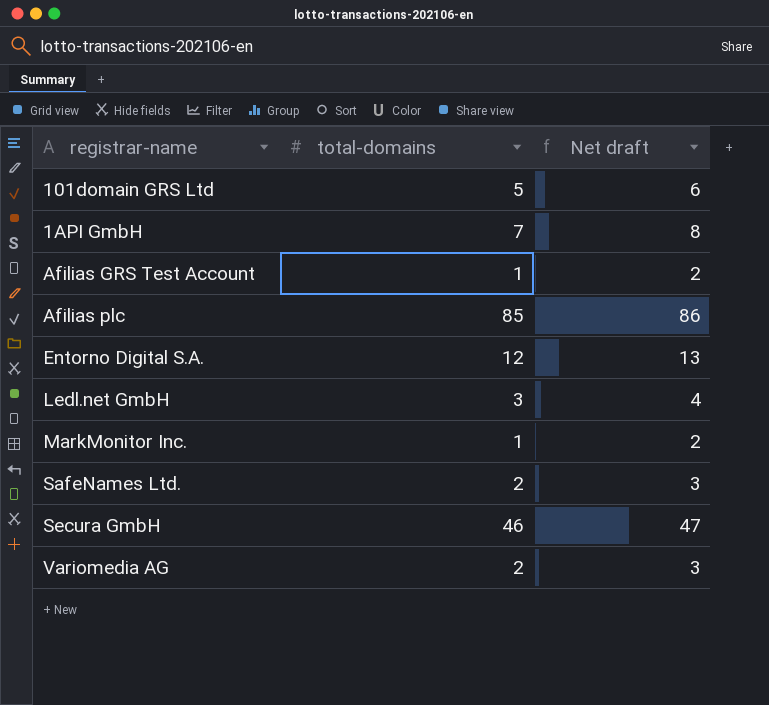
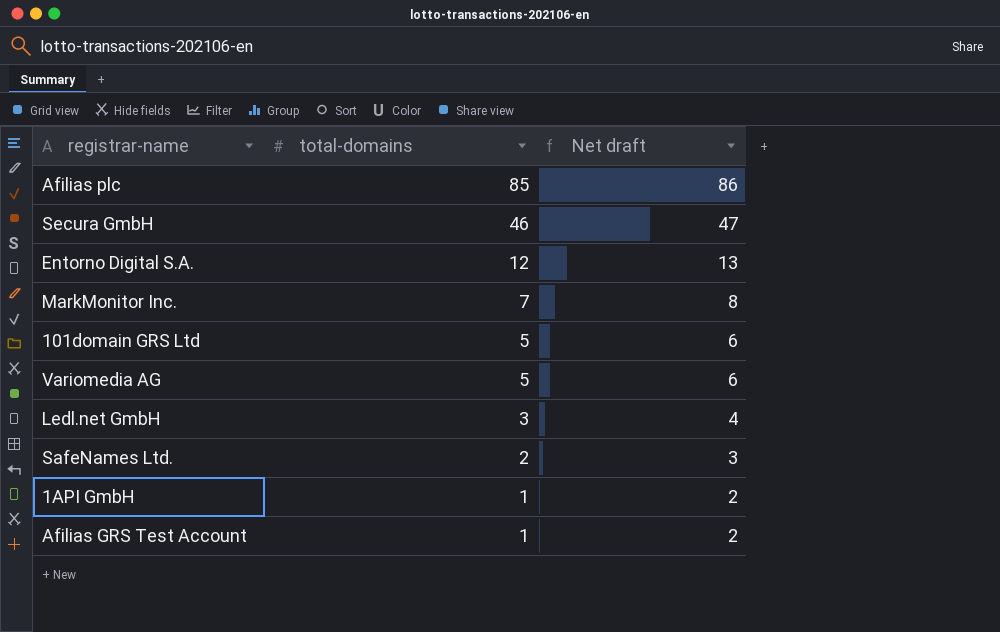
row order: none -> total-domains descending
MarkMonitor Inc. | total-domains: 1 -> 7
MarkMonitor Inc. | Net draft: 2 -> 8
Variomedia AG | total-domains: 2 -> 5
Variomedia AG | Net draft: 3 -> 6
1API GmbH | total-domains: 7 -> 1
1API GmbH | Net draft: 8 -> 2

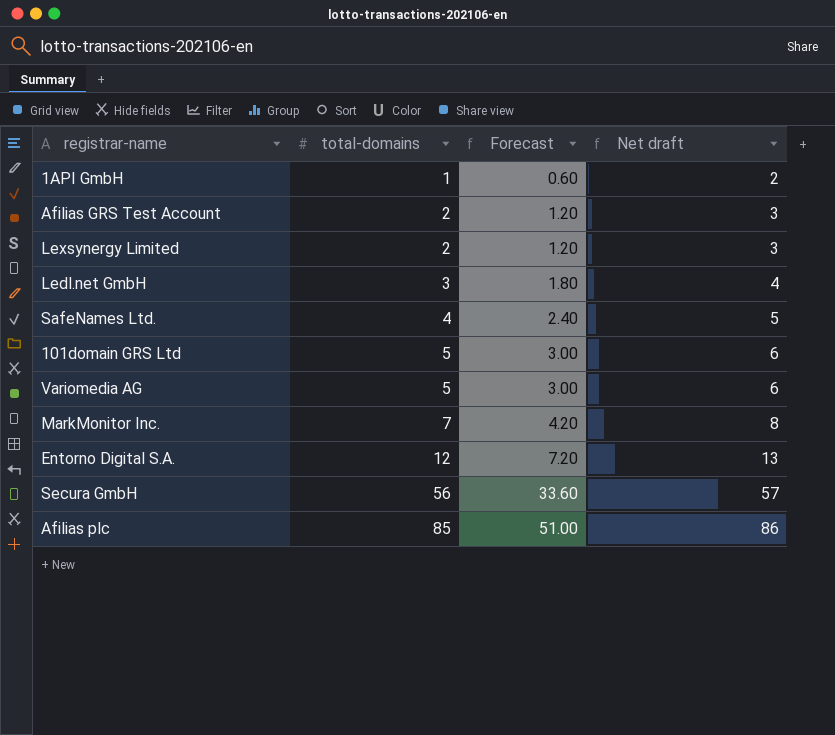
row order: total-domains descending -> total-domains ascending
column Forecast | formula: none -> [total-domains] * 0.6
Afilias GRS Test Account | total-domains: 1 -> 2
Afilias GRS Test Account | Net draft: 2 -> 3
row Lexsynergy Limited: none -> 2 | 1.20 | 3
SafeNames Ltd. | total-domains: 2 -> 4
SafeNames Ltd. | Net draft: 3 -> 5
Secura GmbH | total-domains: 46 -> 56
Secura GmbH | Net draft: 47 -> 57

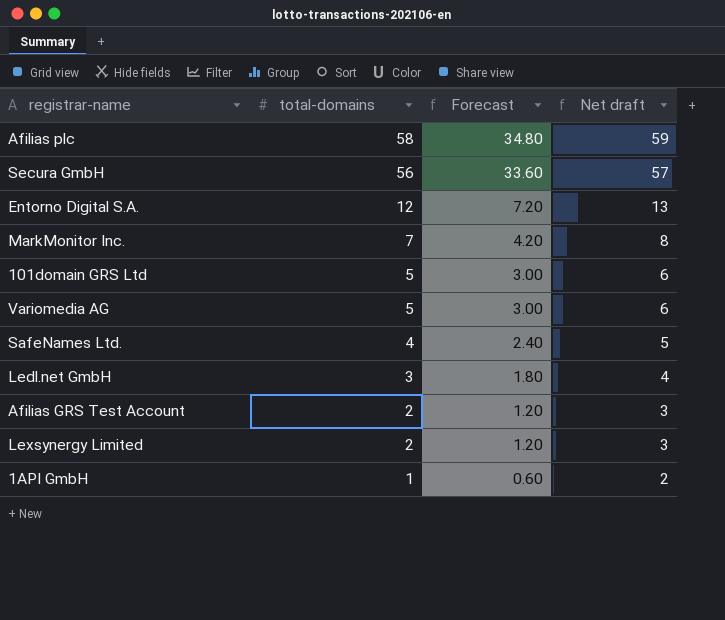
row order: total-domains ascending -> total-domains descending
Afilias plc | total-domains: 85 -> 58
Afilias plc | Forecast: 51.00 -> 34.80
Afilias plc | Net draft: 86 -> 59

